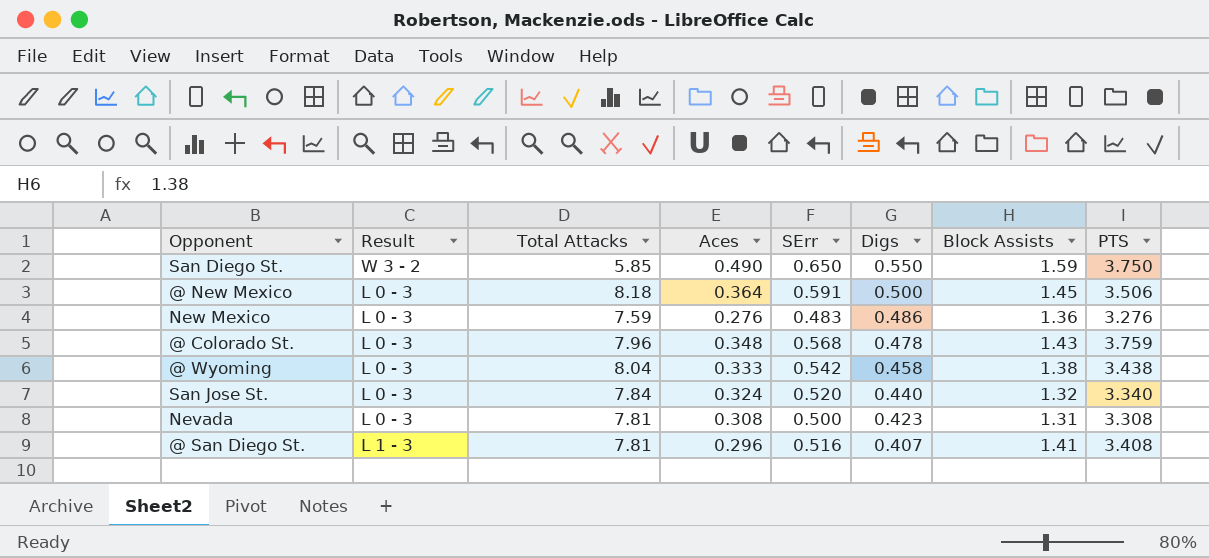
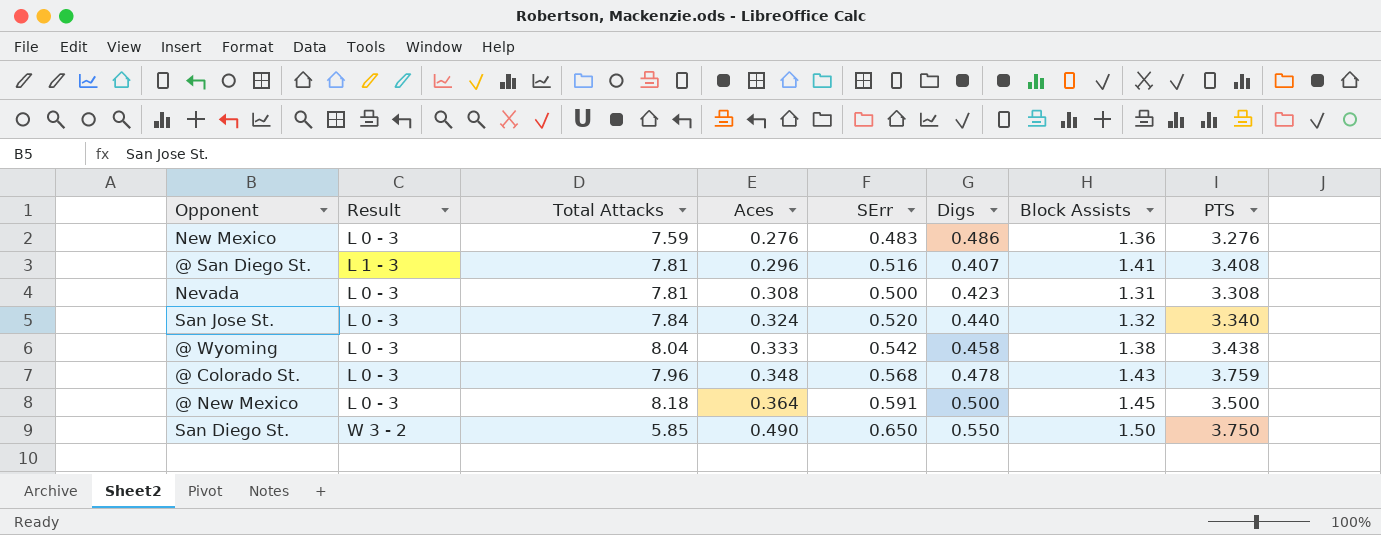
row order: Digs descending -> Aces ascending
@ New Mexico | PTS: 3.506 -> 3.500
San Diego St. | Block Assists: 1.59 -> 1.50

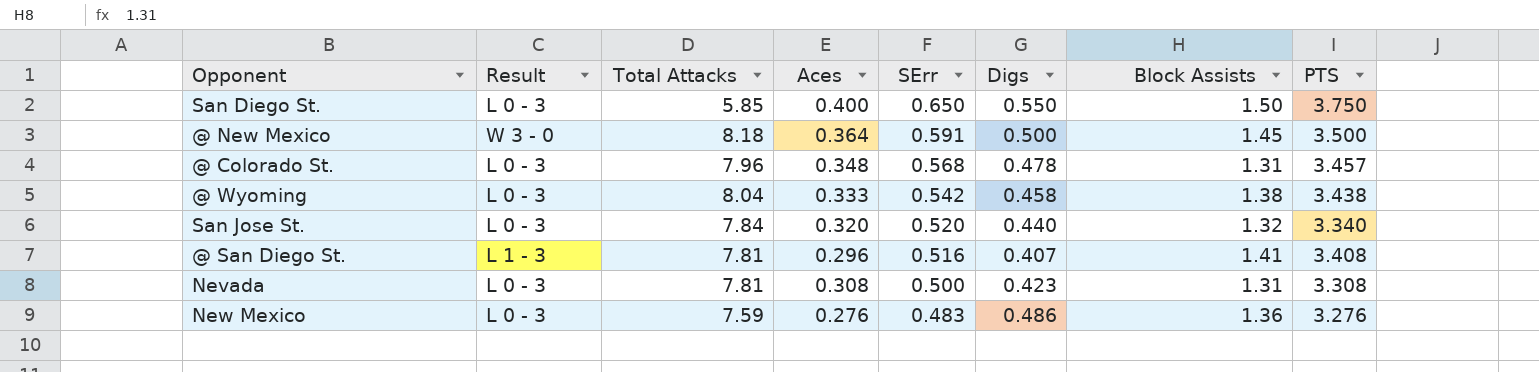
row order: Aces ascending -> SErr descending
San Diego St. | Result: W 3 - 2 -> L 0 - 3
San Diego St. | Aces: 0.490 -> 0.400
@ New Mexico | Result: L 0 - 3 -> W 3 - 0
@ Colorado St. | Block Assists: 1.43 -> 1.31
@ Colorado St. | PTS: 3.759 -> 3.457
San Jose St. | Aces: 0.324 -> 0.320

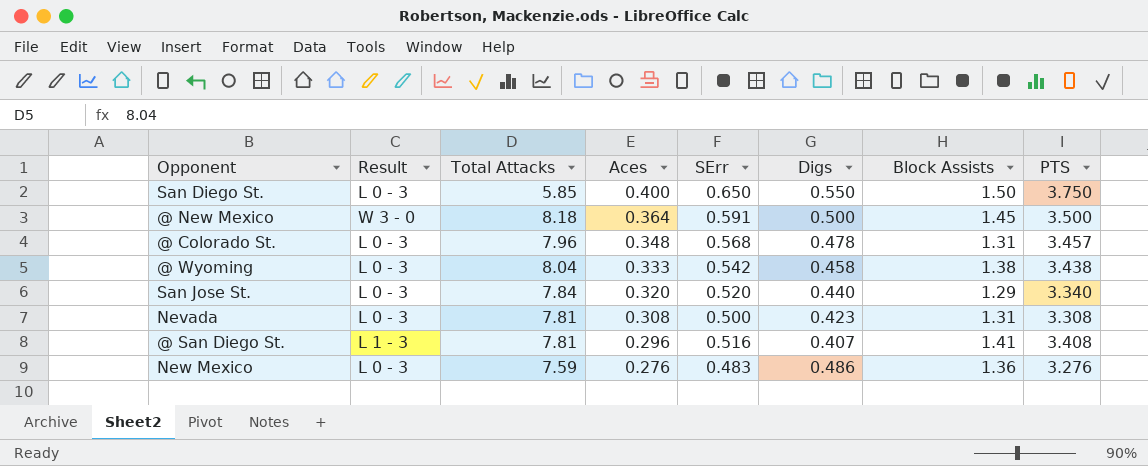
row order: SErr descending -> Aces descending
San Jose St. | Block Assists: 1.32 -> 1.29

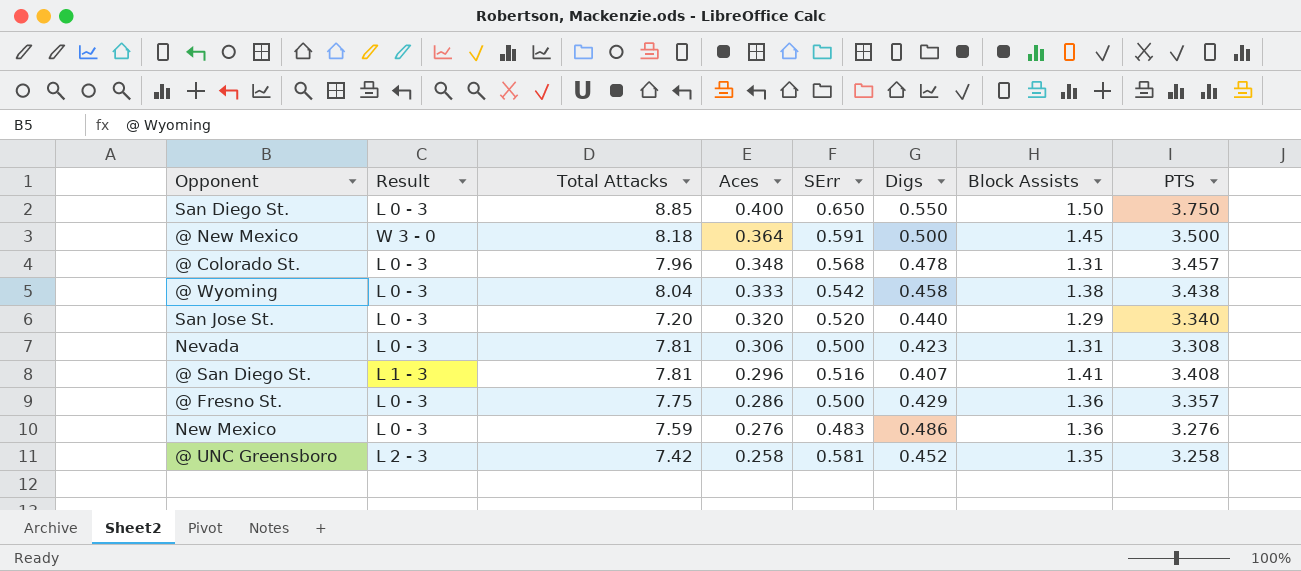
San Diego St. | Total Attacks: 5.85 -> 8.85
San Jose St. | Total Attacks: 7.84 -> 7.20
Nevada | Aces: 0.308 -> 0.306
row @ Fresno St.: none -> L 0 - 3 | 7.75 | 0.286 | 0.500 | 0.429 | 1.36 | 3.357
row @ UNC Greensboro: none -> L 2 - 3 | 7.42 | 0.258 | 0.581 | 0.452 | 1.35 | 3.258

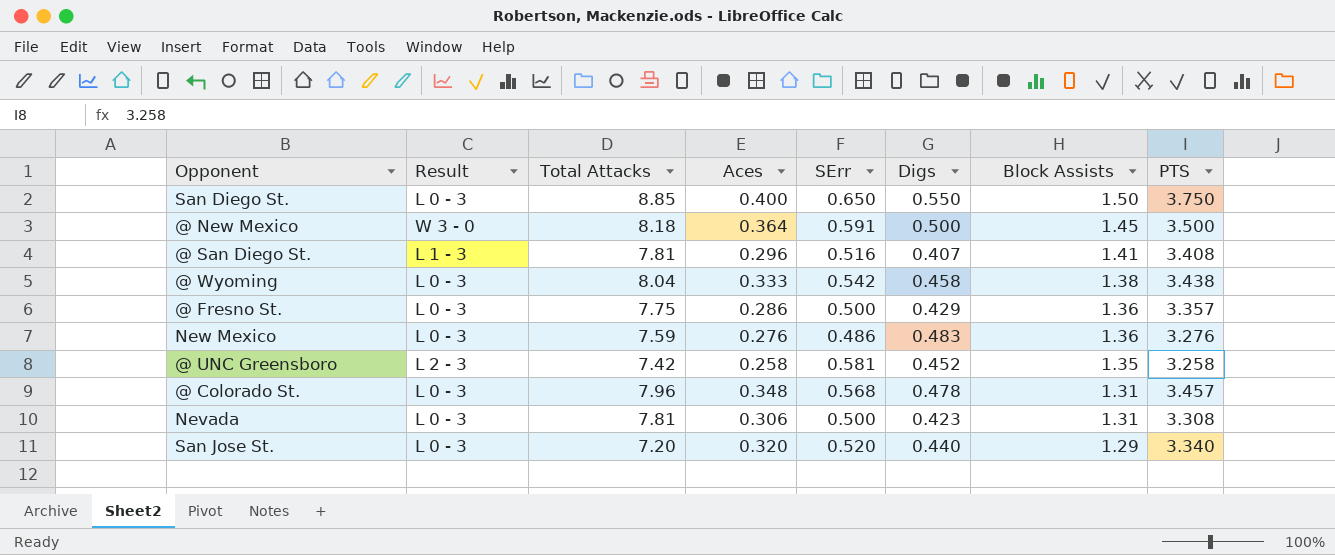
row order: Aces descending -> Block Assists descending
New Mexico | SErr: 0.483 -> 0.486
New Mexico | Digs: 0.486 -> 0.483

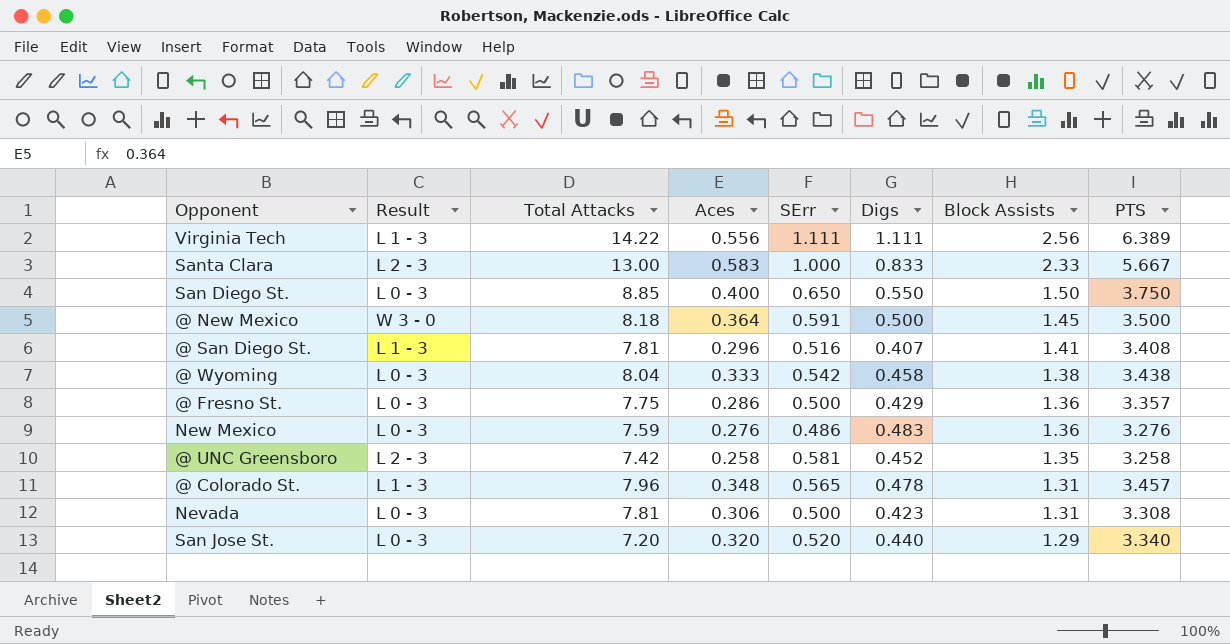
row Virginia Tech: none -> L 1 - 3 | 14.22 | 0.556 | 1.111 | 1.111 | 2.56 | 6.389
row Santa Clara: none -> L 2 - 3 | 13.00 | 0.583 | 1.000 | 0.833 | 2.33 | 5.667
@ Colorado St. | Result: L 0 - 3 -> L 1 - 3
@ Colorado St. | SErr: 0.568 -> 0.565

